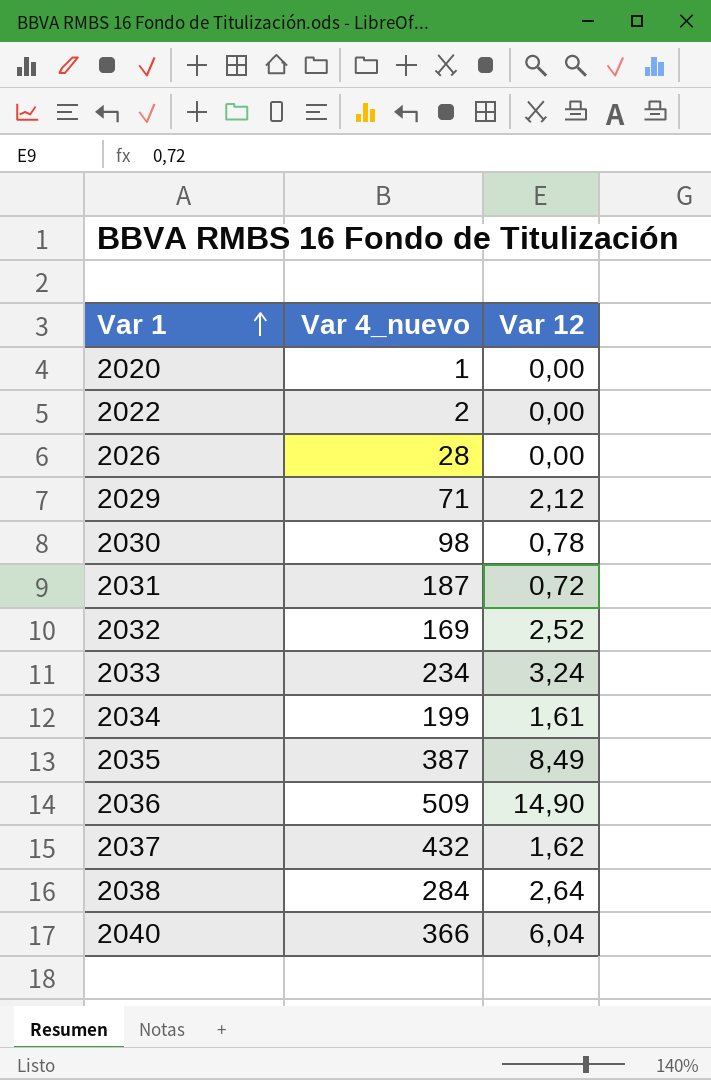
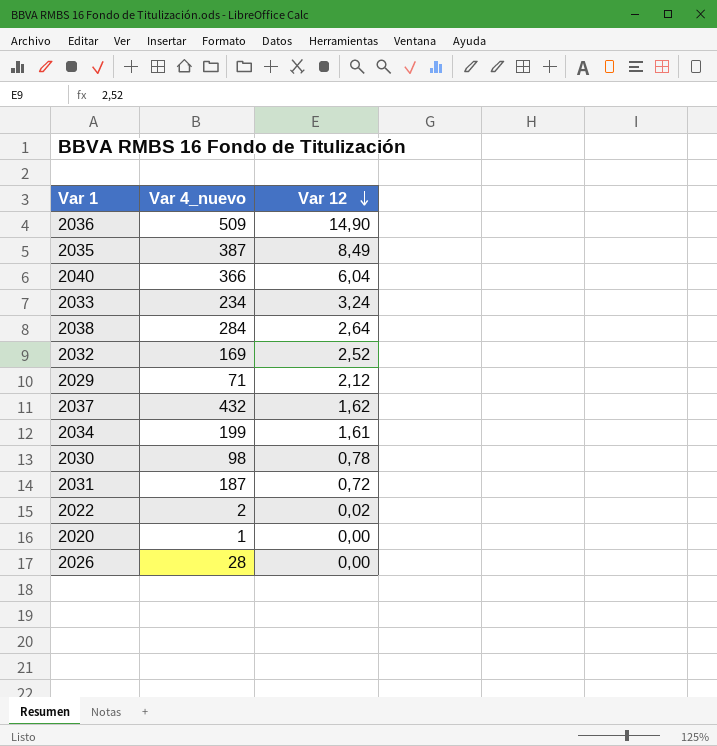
row order: Var 1 ascending -> Var 12 descending
2022 | Var 12: 0,00 -> 0,02

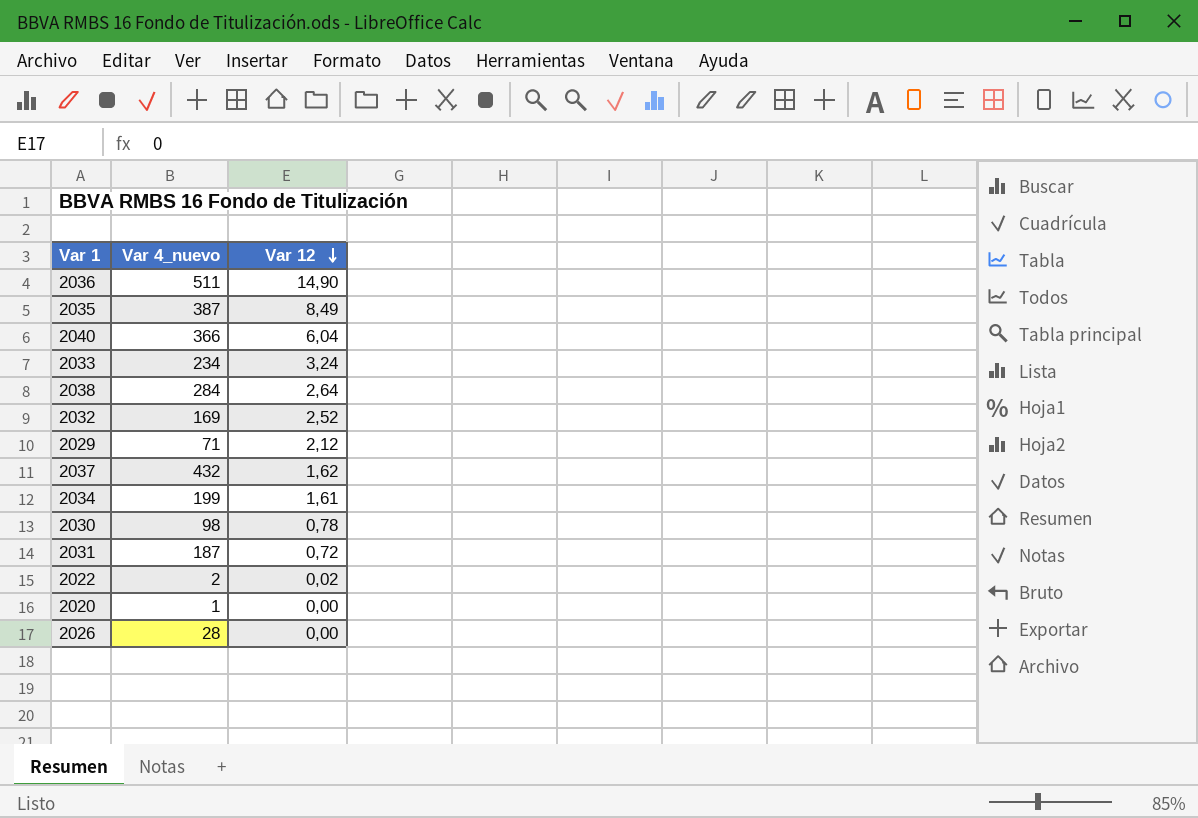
2036 | Var 4_nuevo: 509 -> 511

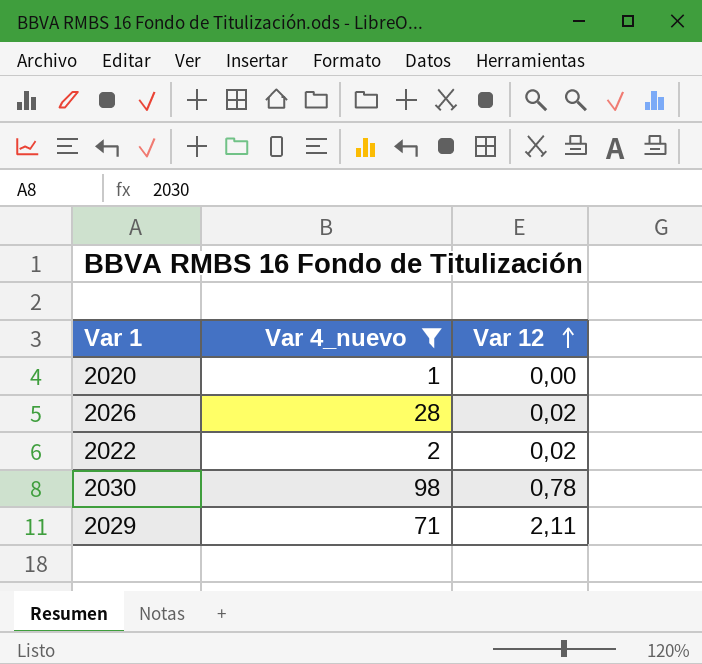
filter: none -> Var 4_nuevo <= 98
row order: Var 12 descending -> Var 12 ascending
2026 | Var 12: 0,00 -> 0,02
2029 | Var 12: 2,12 -> 2,11

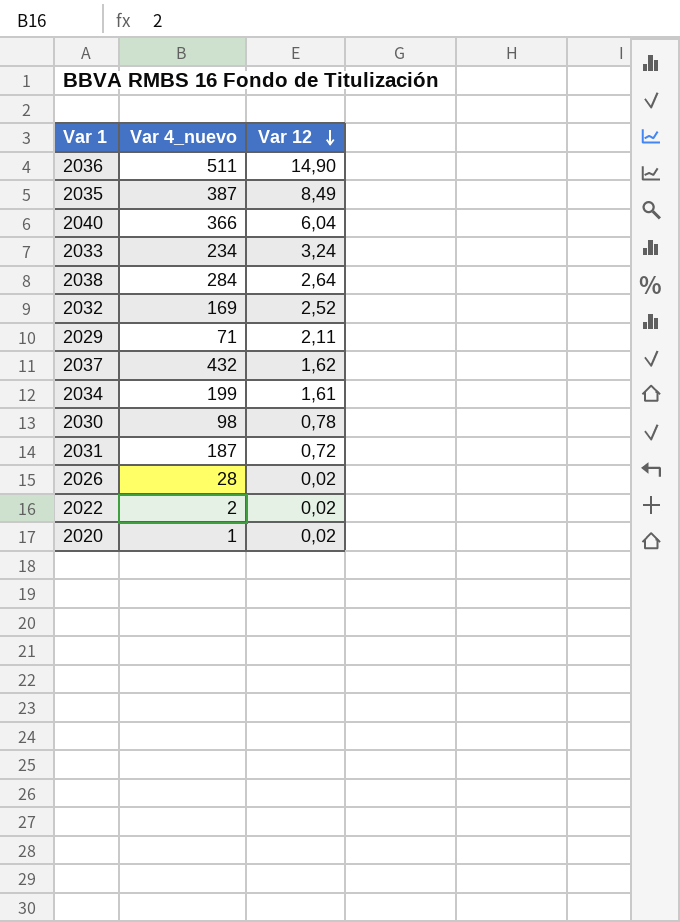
filter: Var 4_nuevo <= 98 -> none
row order: Var 12 ascending -> Var 12 descending
2020 | Var 12: 0,00 -> 0,02

